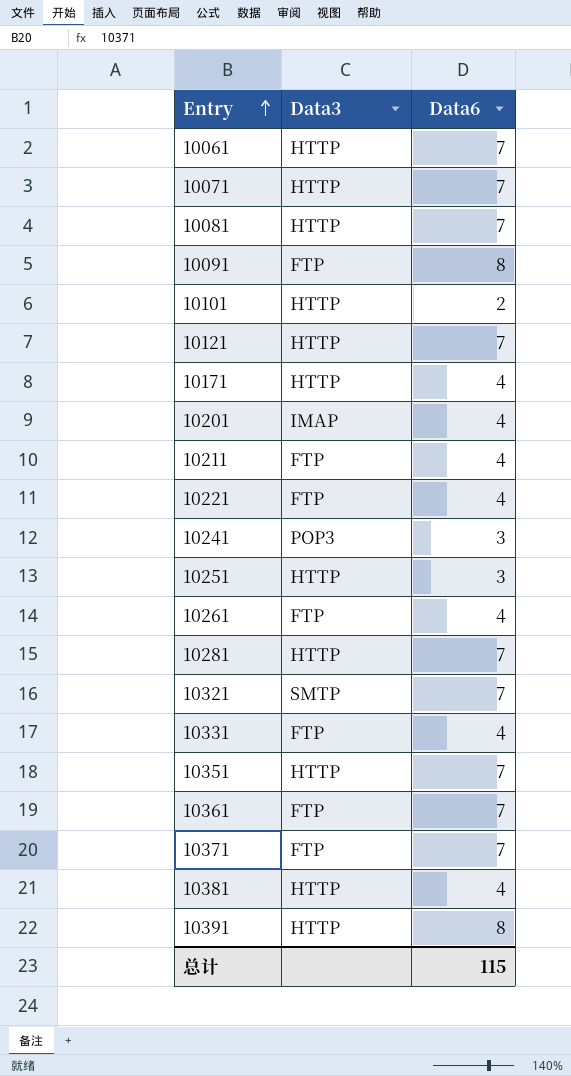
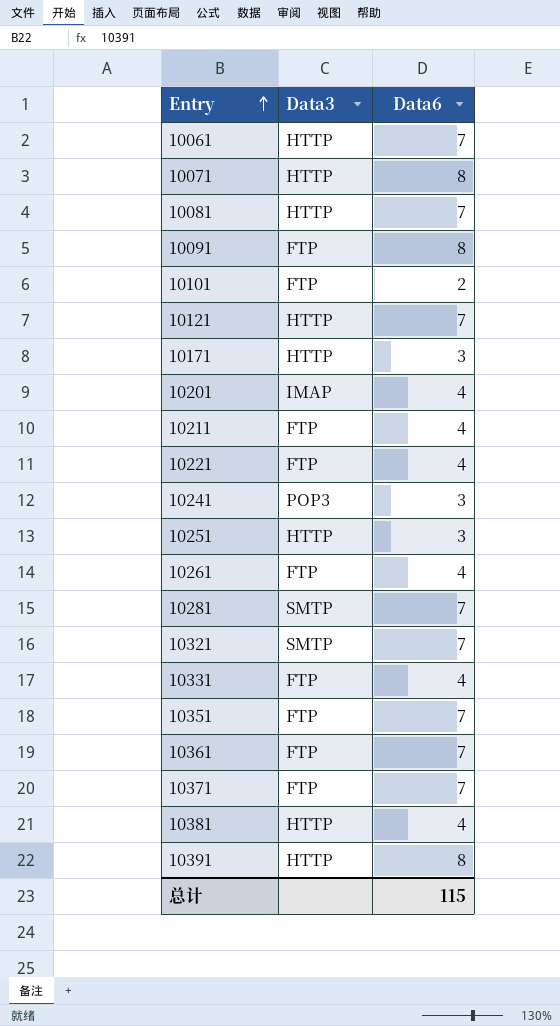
10071 | Data6: 7 -> 8
10101 | Data3: HTTP -> FTP
10171 | Data6: 4 -> 3
10281 | Data3: HTTP -> SMTP
10351 | Data3: HTTP -> FTP

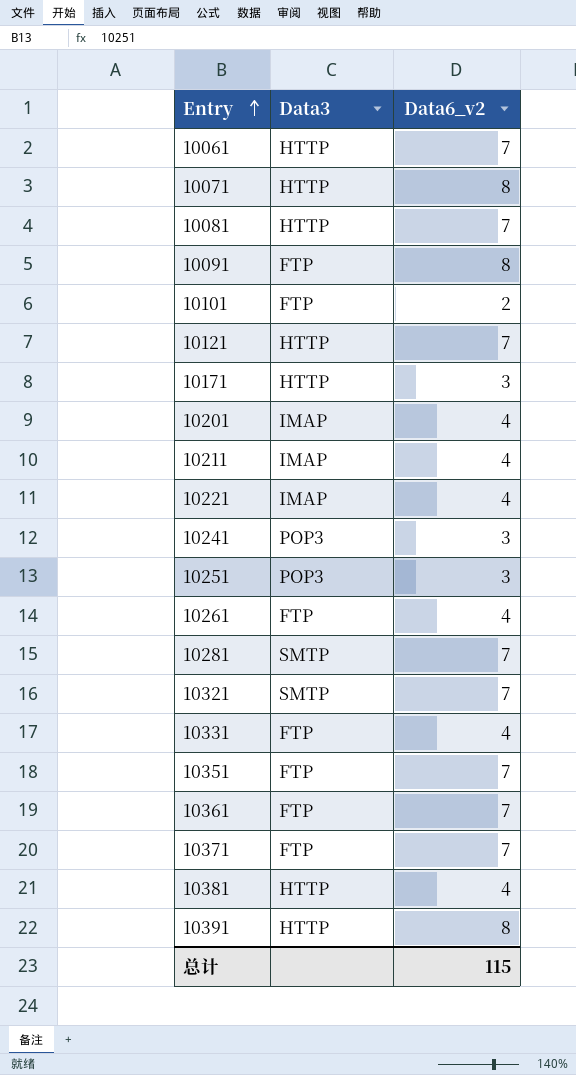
column name: Data6 -> Data6_v2
10211 | Data3: FTP -> IMAP
10221 | Data3: FTP -> IMAP
10251 | Data3: HTTP -> POP3

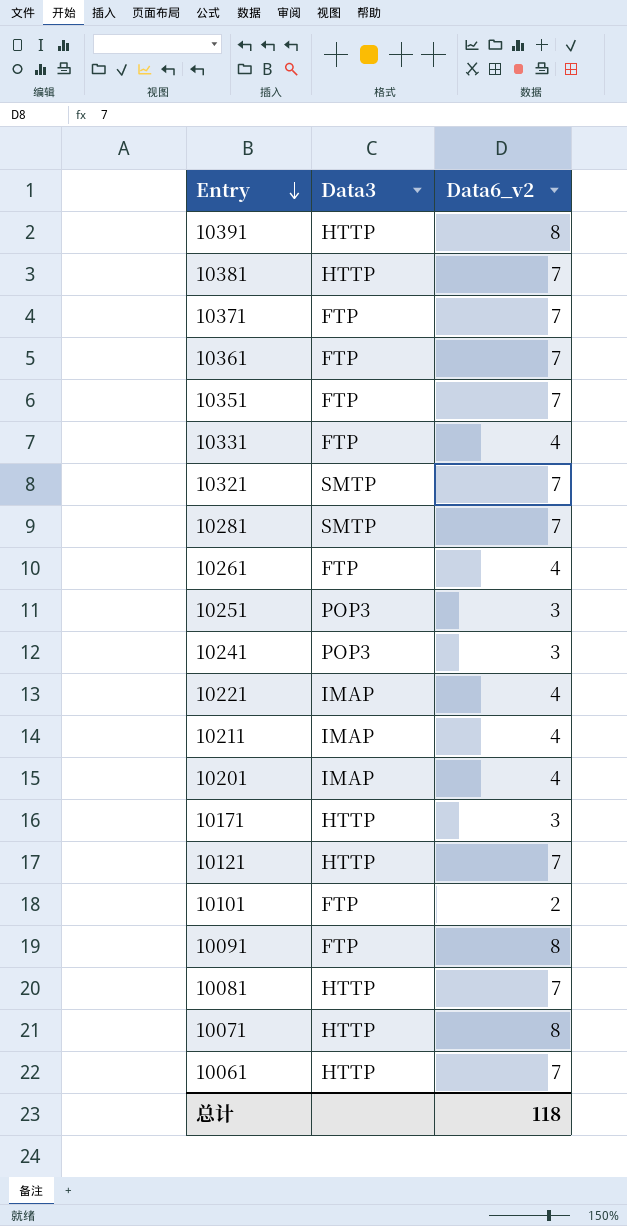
row order: Entry ascending -> Entry descending
10381 | Data6_v2: 4 -> 7
总计 | Data6_v2: 115 -> 118

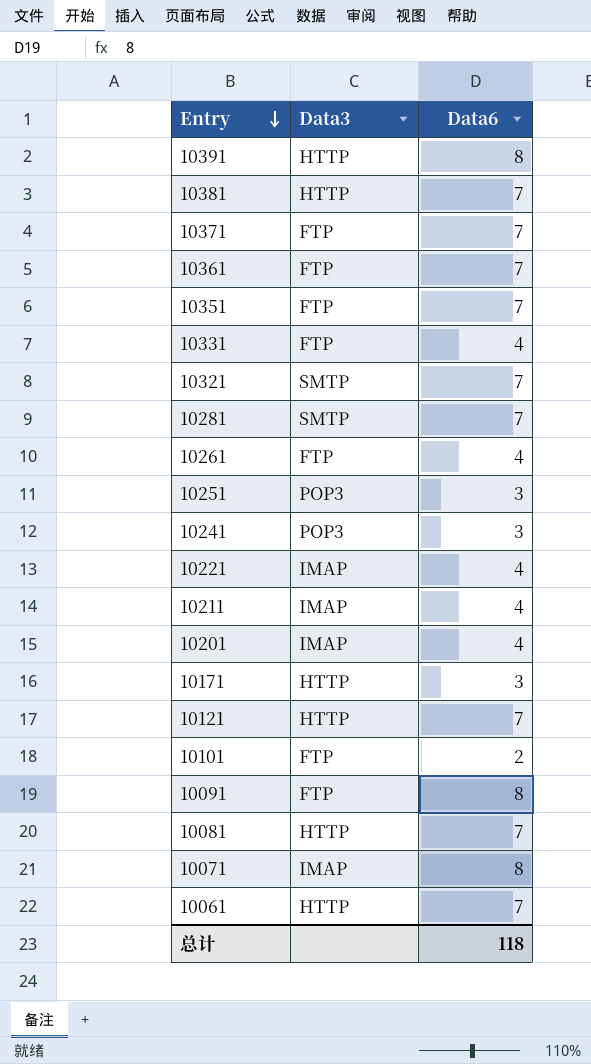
column name: Data6_v2 -> Data6
10071 | Data3: HTTP -> IMAP

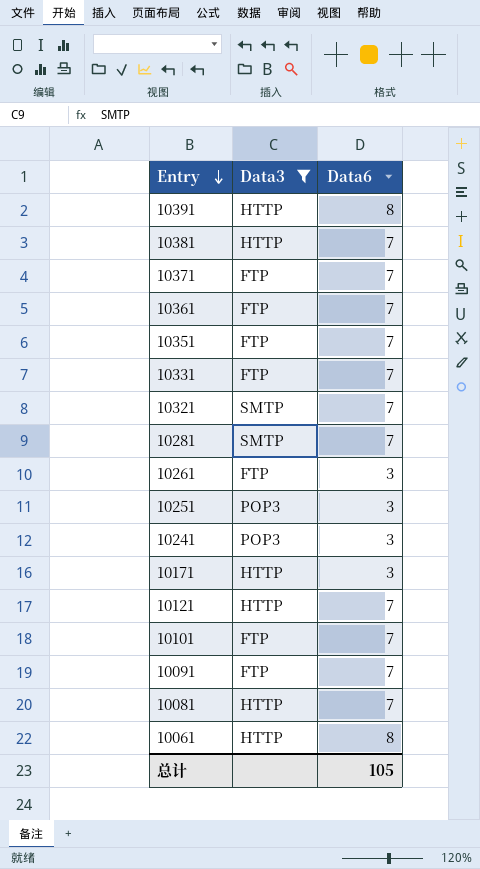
filter: none -> Data3 != IMAP
10331 | Data6: 4 -> 7
10261 | Data6: 4 -> 3
10101 | Data6: 2 -> 7
10091 | Data6: 8 -> 7
10061 | Data6: 7 -> 8
总计 | Data6: 118 -> 105

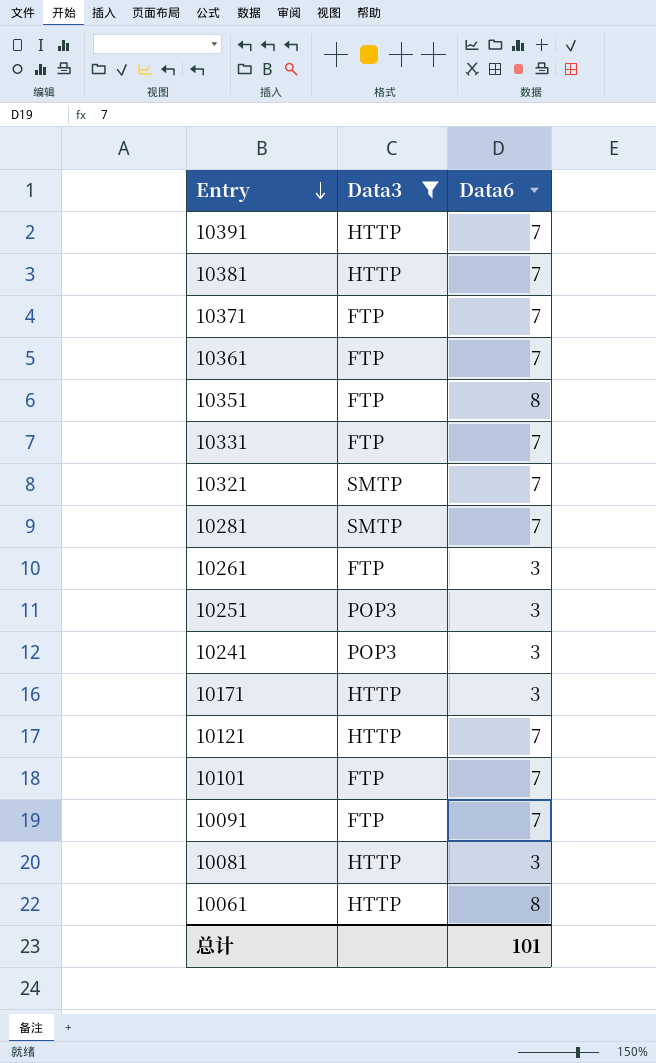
10391 | Data6: 8 -> 7
10351 | Data6: 7 -> 8
10081 | Data6: 7 -> 3
总计 | Data6: 105 -> 101

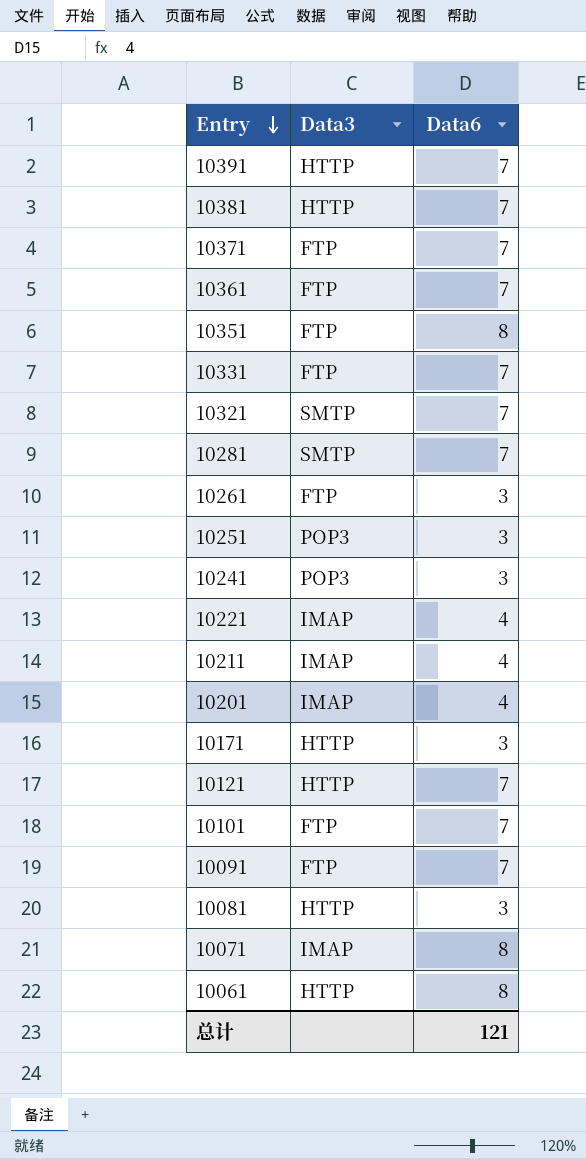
filter: Data3 != IMAP -> none
总计 | Data6: 101 -> 121

